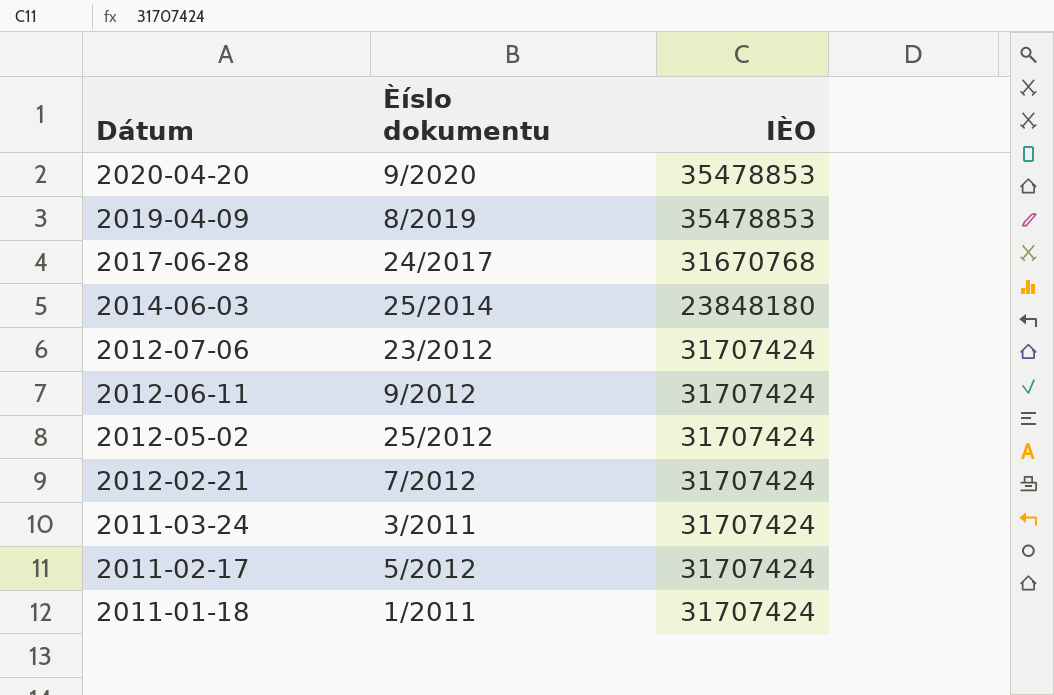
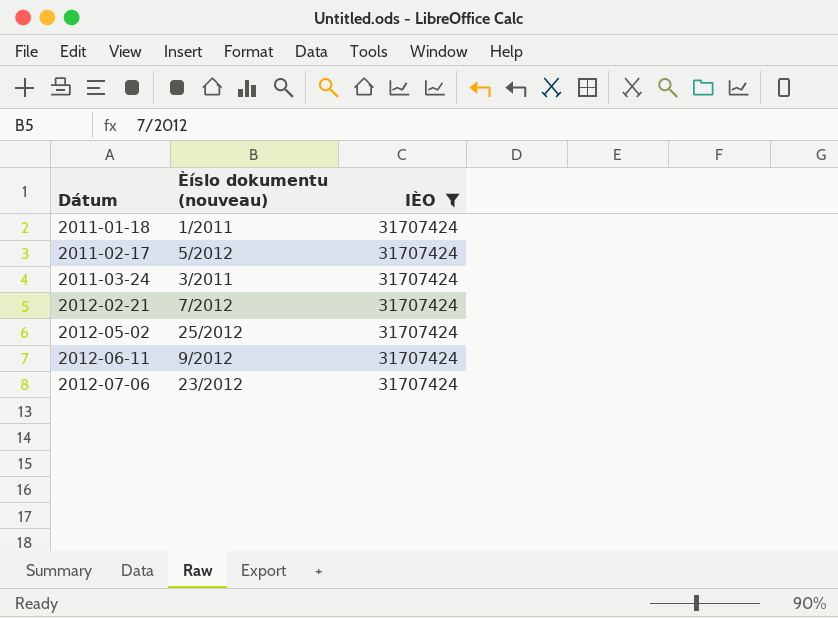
filter: none -> IÈO = 31707424
row order: Dátum descending -> Dátum ascending
column name: Èíslo dokumentu -> Èíslo dokumentu (nouveau)

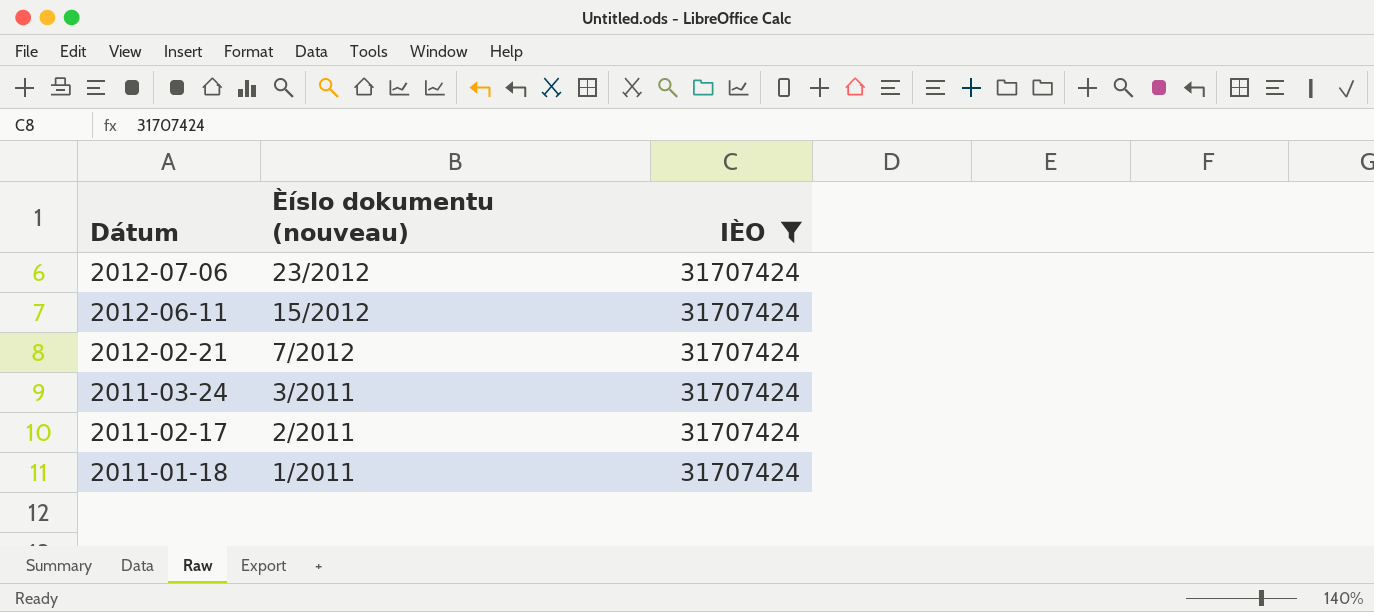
row order: Dátum ascending -> Dátum descending
row 2012-05-02: 25/2012 | 31707424 -> none
2012-06-11 | Èíslo dokumentu (nouveau): 9/2012 -> 15/2012
2011-02-17 | Èíslo dokumentu (nouveau): 5/2012 -> 2/2011

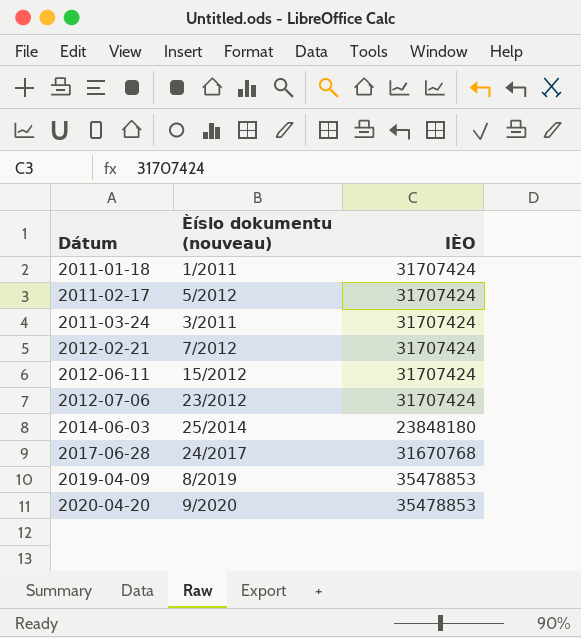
filter: IÈO = 31707424 -> none
row order: Dátum descending -> Dátum ascending
2011-02-17 | Èíslo dokumentu (nouveau): 2/2011 -> 5/2012

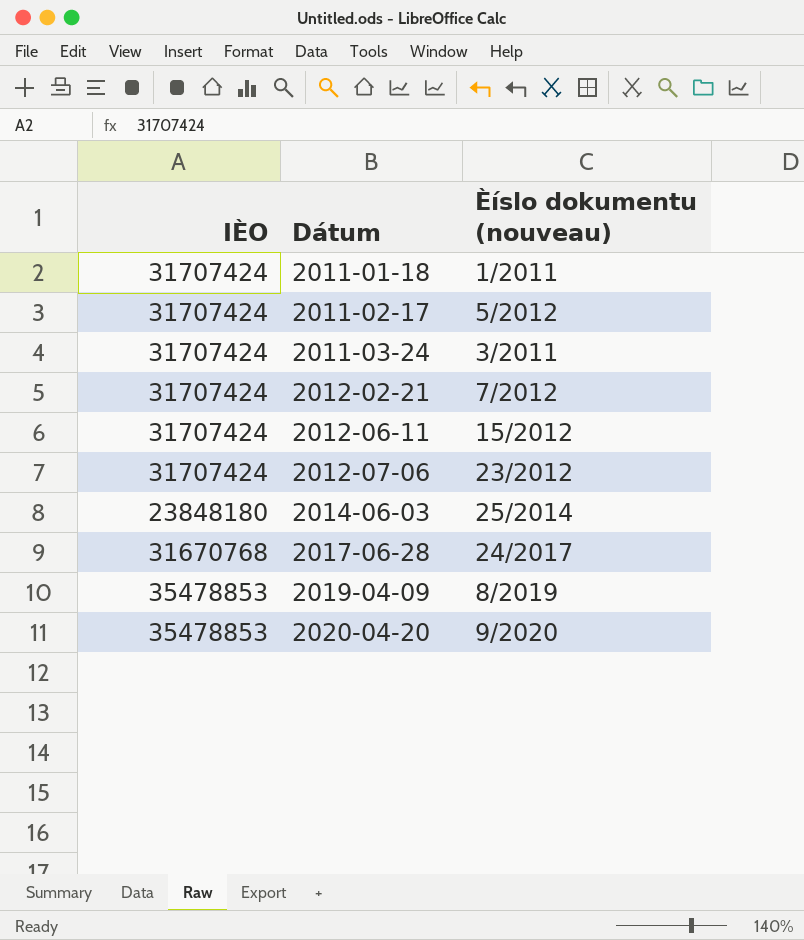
column IÈO | position: 3 -> 1

